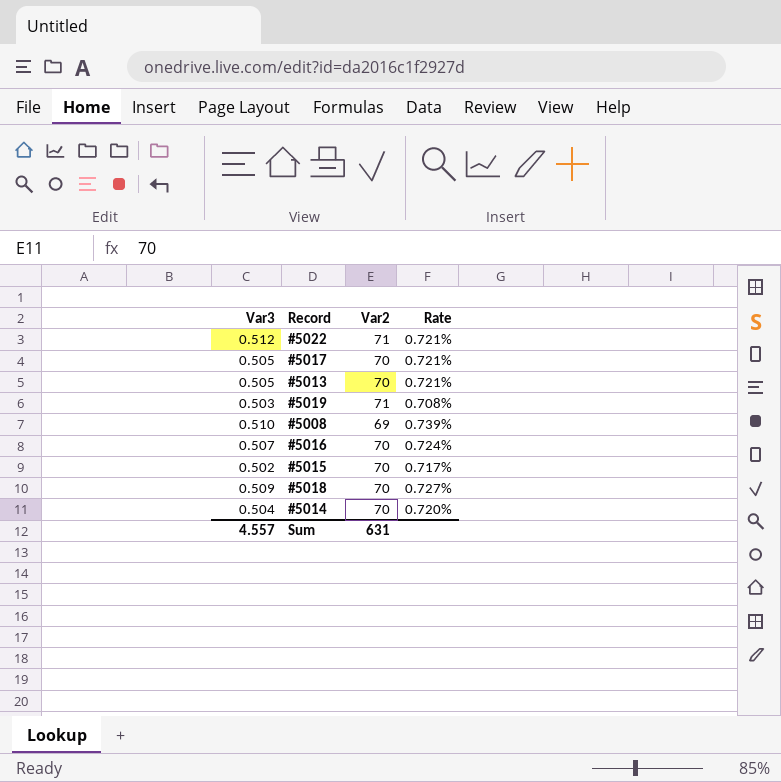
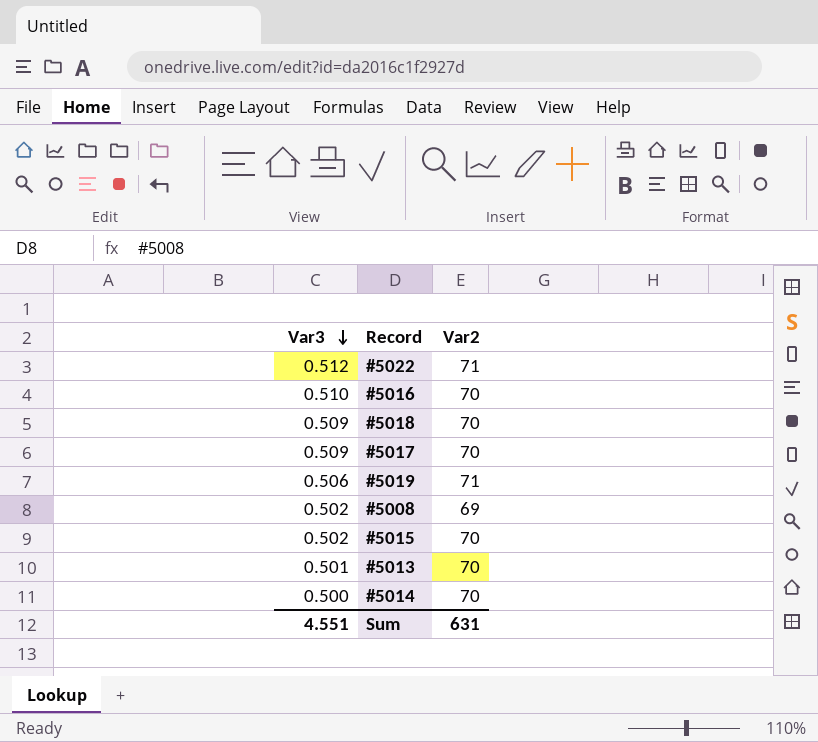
row order: none -> Var3 descending
column Rate | formula: [Var3] / [Var2] -> none
#5016 | Var3: 0.507 -> 0.510
#5017 | Var3: 0.505 -> 0.509
#5019 | Var3: 0.503 -> 0.506
#5008 | Var3: 0.510 -> 0.502
#5013 | Var3: 0.505 -> 0.501
#5014 | Var3: 0.504 -> 0.500
Sum | Var3: 4.557 -> 4.551

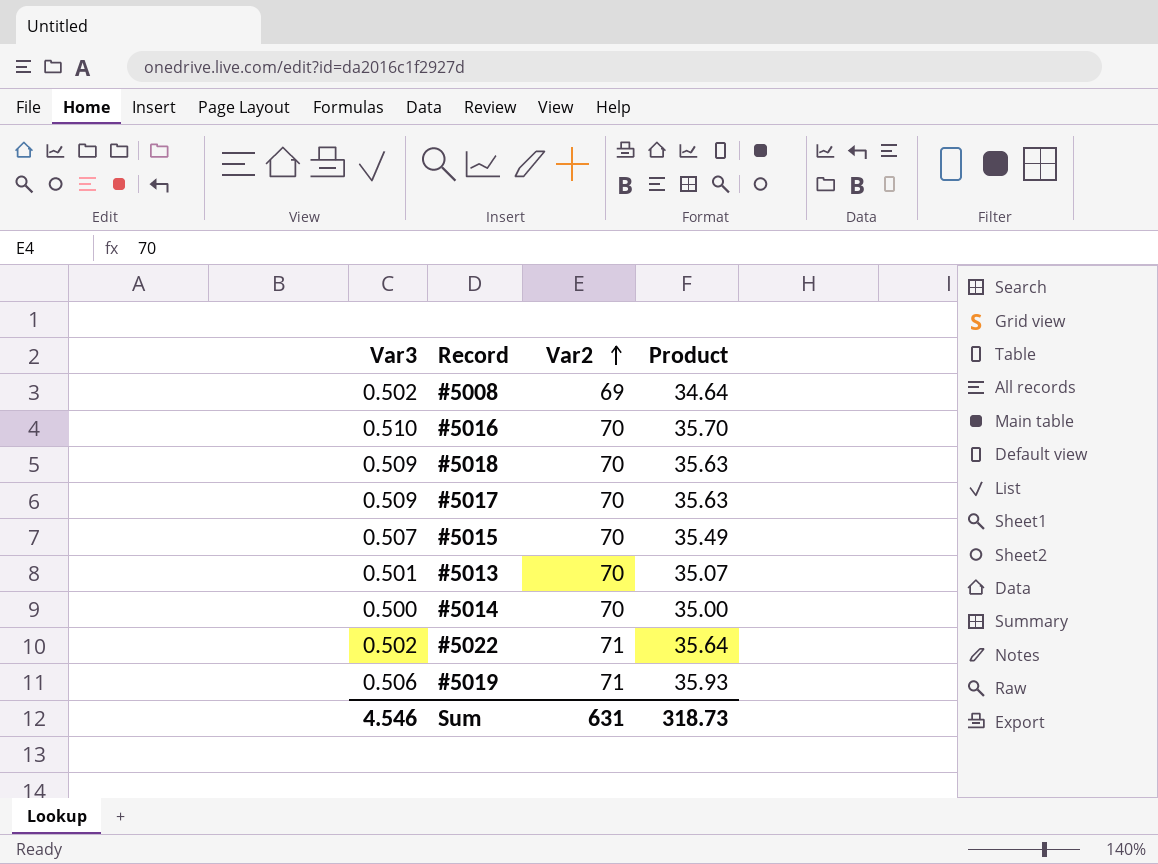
row order: Var3 descending -> Var2 ascending
column Product | formula: none -> [Var3] * [Var2]
#5015 | Var3: 0.502 -> 0.507
#5022 | Var3: 0.512 -> 0.502
Sum | Var3: 4.551 -> 4.546

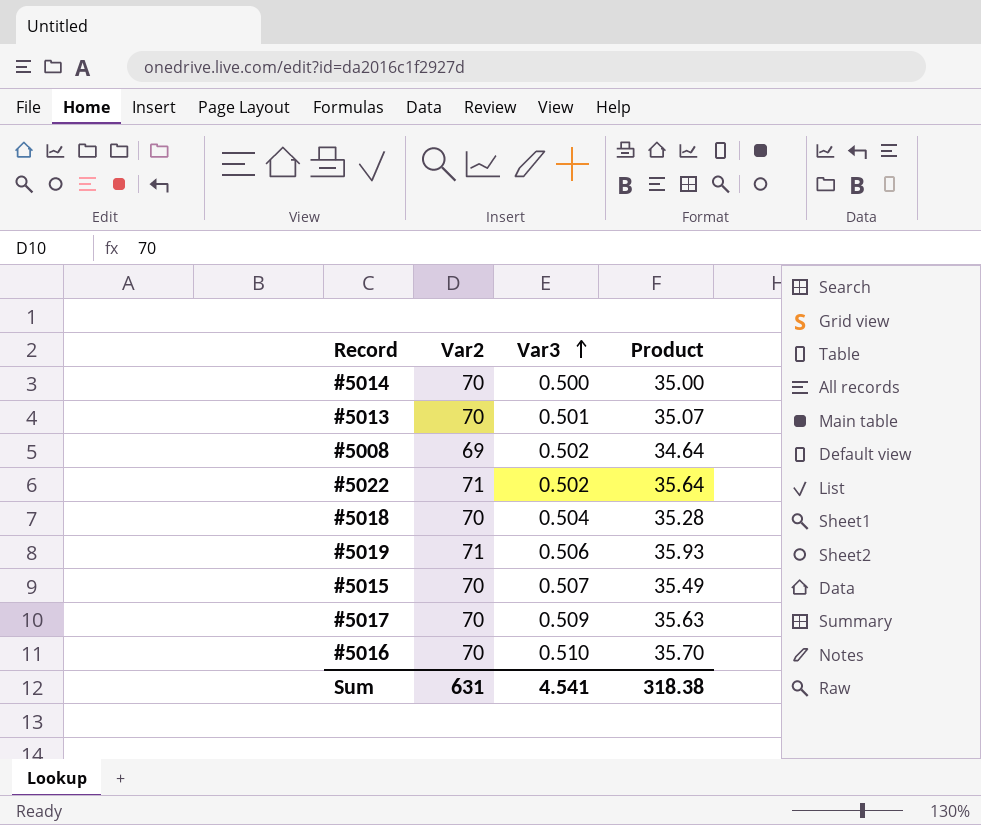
row order: Var2 ascending -> Var3 ascending
column Var3 | position: 1 -> 3
#5018 | Var3: 0.509 -> 0.504
#5018 | Product: 35.63 -> 35.28
Sum | Var3: 4.546 -> 4.541
Sum | Product: 318.73 -> 318.38

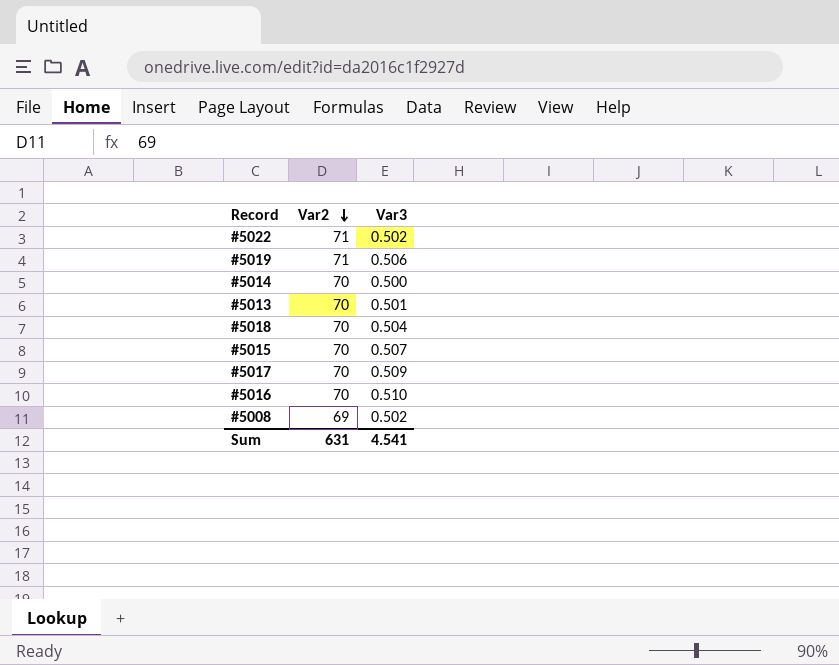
row order: Var3 ascending -> Var2 descending
column Product | formula: [Var2] * [Var3] -> none

